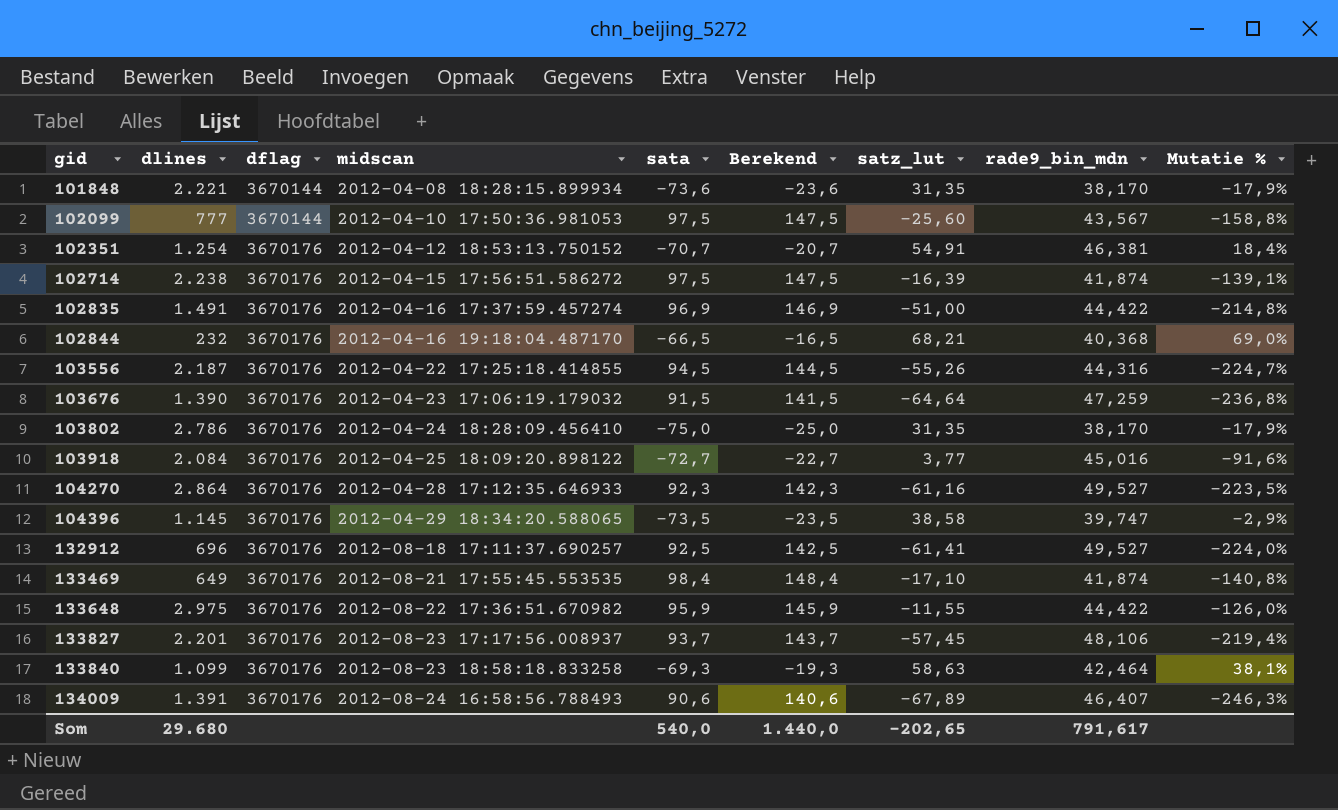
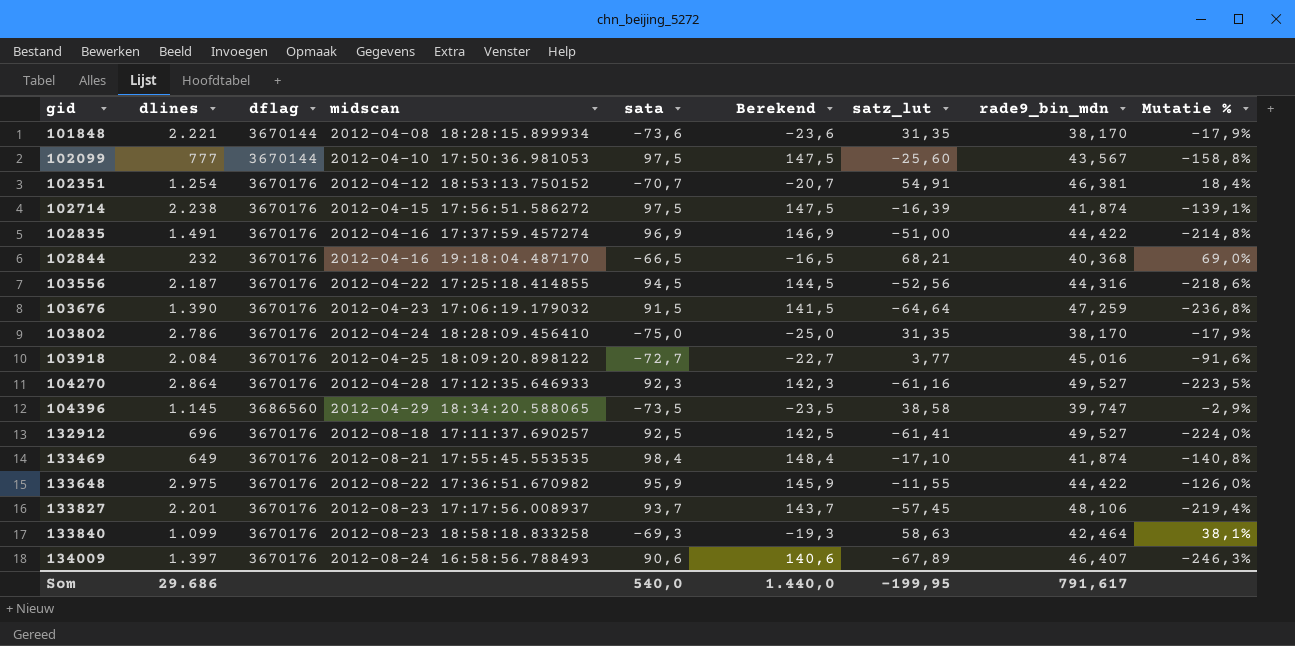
103556 | satz_lut: -55,26 -> -52,56
103556 | Mutatie %: -224,7% -> -218,6%
104396 | dflag: 3670176 -> 3686560
134009 | dlines: 1.391 -> 1.397
Som | dlines: 29.680 -> 29.686
Som | satz_lut: -202,65 -> -199,95

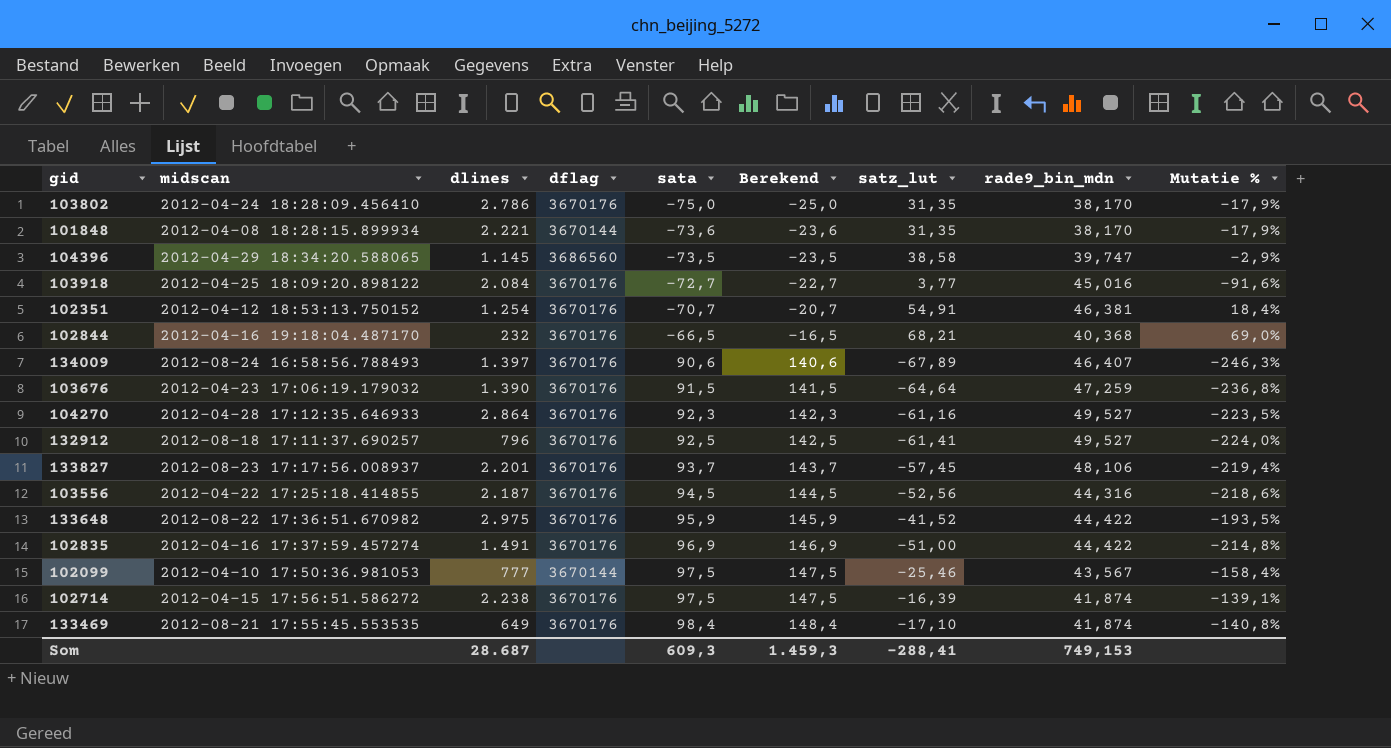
row order: gid ascending -> sata ascending
column midscan | position: 4 -> 2
row 133840: 1.099 | 3670176 | 2012-08-23 18:58:18.833258 | -69,3 | -19,3 | 58,63 | 42,464 | 38,1% -> none
132912 | dlines: 696 -> 796
133648 | satz_lut: -11,55 -> -41,52
133648 | Mutatie %: -126,0% -> -193,5%
102099 | satz_lut: -25,60 -> -25,46
102099 | Mutatie %: -158,8% -> -158,4%
Som | dlines: 29.686 -> 28.687
Som | sata: 540,0 -> 609,3
Som | Berekend: 1.440,0 -> 1.459,3
Som | satz_lut: -199,95 -> -288,41
Som | rade9_bin_mdn: 791,617 -> 749,153

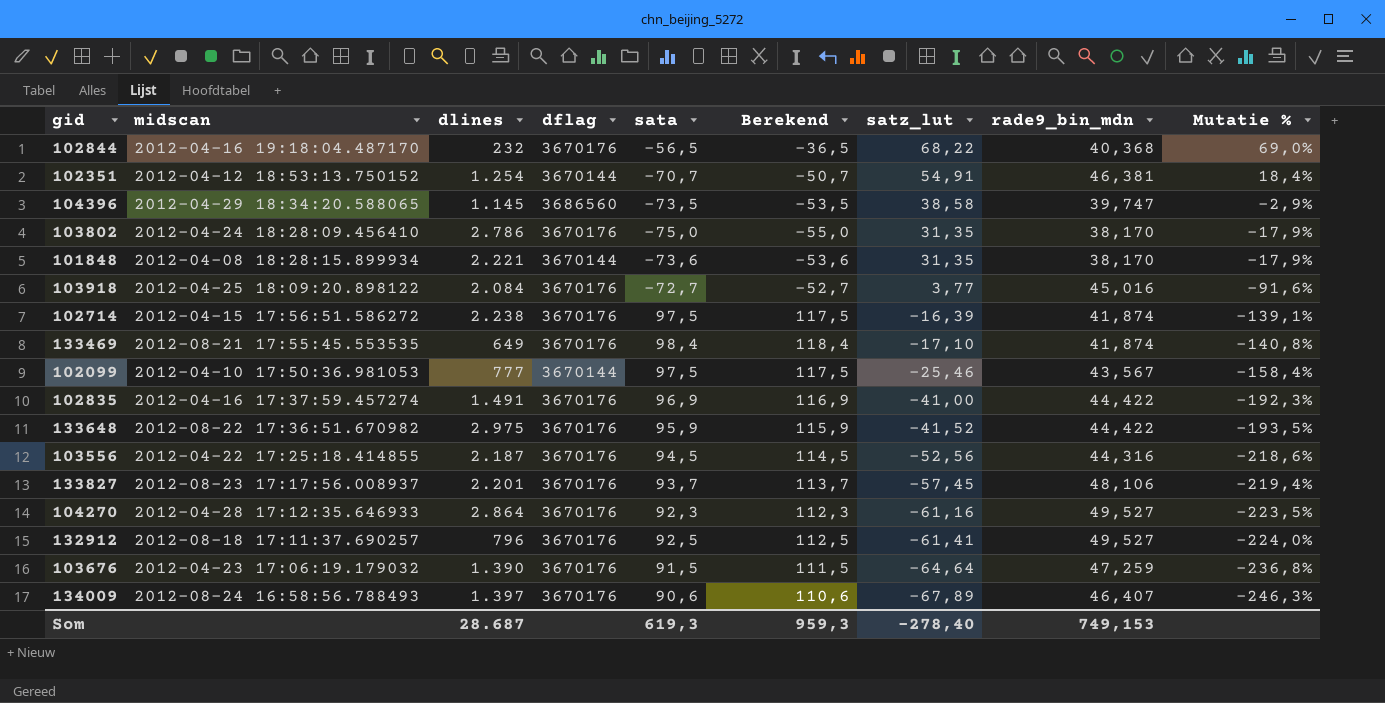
row order: sata ascending -> satz_lut descending
column Berekend | formula: [sata] + 50 -> [sata] + 20
102844 | sata: -66,5 -> -56,5
102844 | satz_lut: 68,21 -> 68,22
102351 | dflag: 3670176 -> 3670144
102835 | satz_lut: -51,00 -> -41,00
102835 | Mutatie %: -214,8% -> -192,3%
Som | sata: 609,3 -> 619,3
Som | Berekend: 1.459,3 -> 959,3
Som | satz_lut: -288,41 -> -278,40

